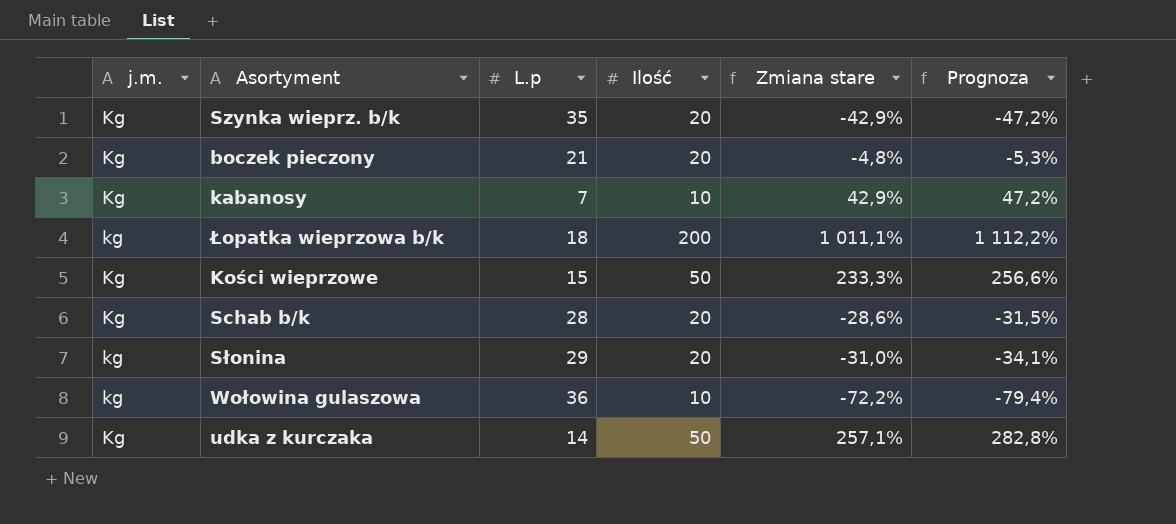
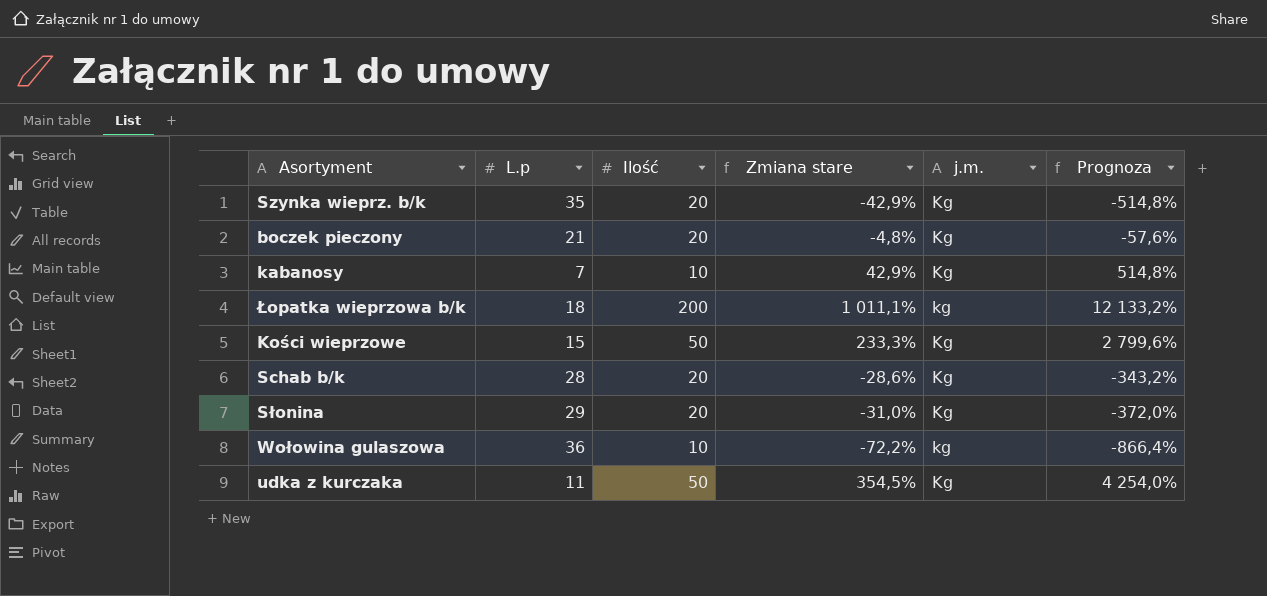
column j.m. | position: 1 -> 5
column Prognoza | formula: [Zmiana stare] * 1,1 -> [Zmiana stare] * 12
Słonina | j.m.: kg -> Kg
udka z kurczaka | L.p: 14 -> 11
udka z kurczaka | Zmiana stare: 257,1% -> 354,5%

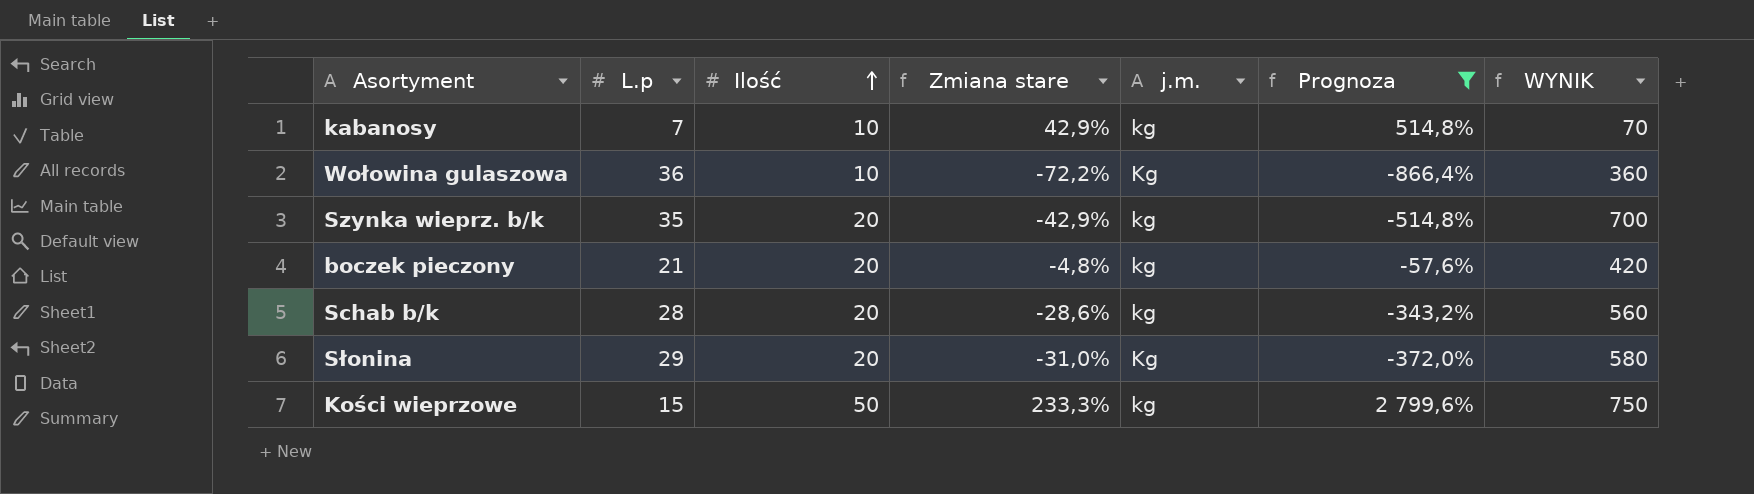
filter: none -> Prognoza <= 2 799,6%
row order: none -> Ilość ascending
column WYNIK | formula: none -> [L.p] * [Ilość]
kabanosy | j.m.: Kg -> kg
Wołowina gulaszowa | j.m.: kg -> Kg
Szynka wieprz. b/k | j.m.: Kg -> kg
boczek pieczony | j.m.: Kg -> kg
Schab b/k | j.m.: Kg -> kg
Kości wieprzowe | j.m.: Kg -> kg

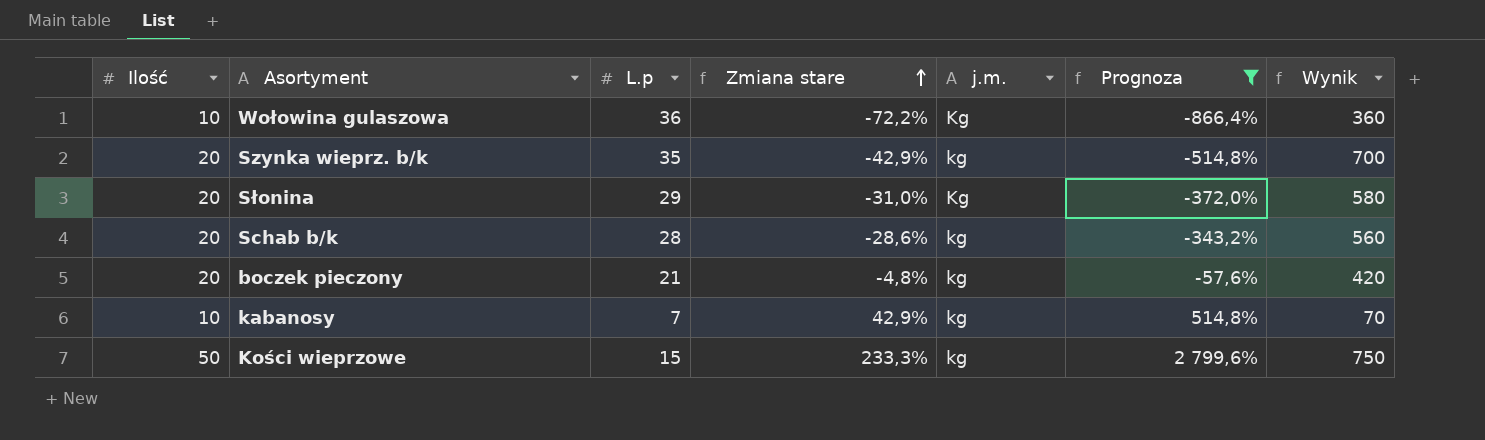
row order: Ilość ascending -> Zmiana stare ascending
column Ilość | position: 3 -> 1
column name: WYNIK -> Wynik

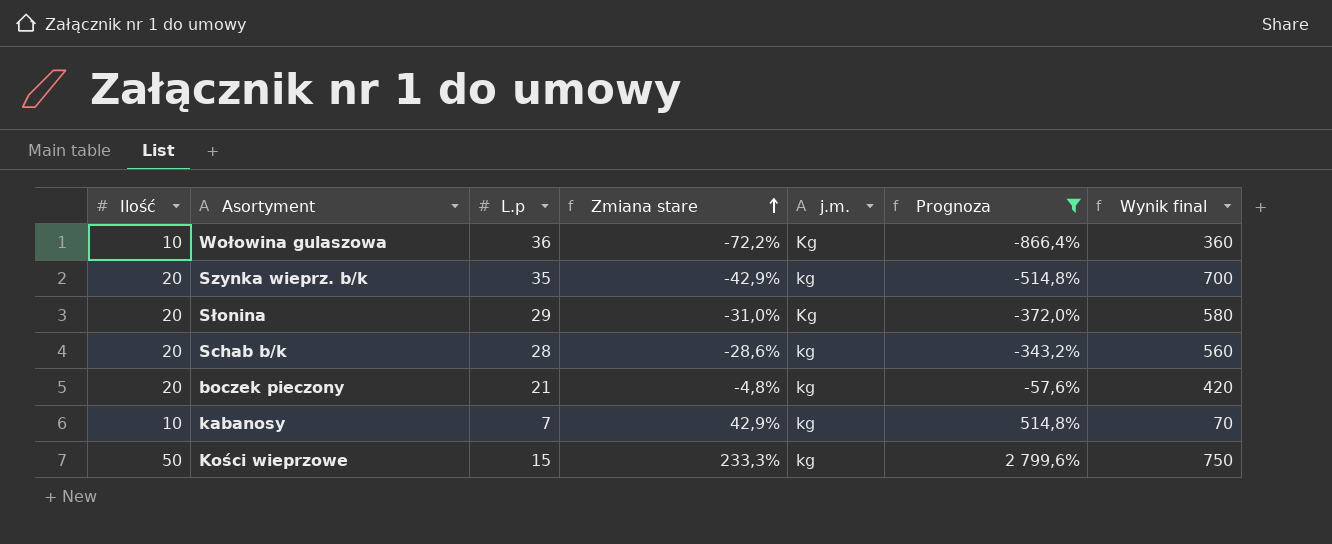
column name: Wynik -> Wynik final

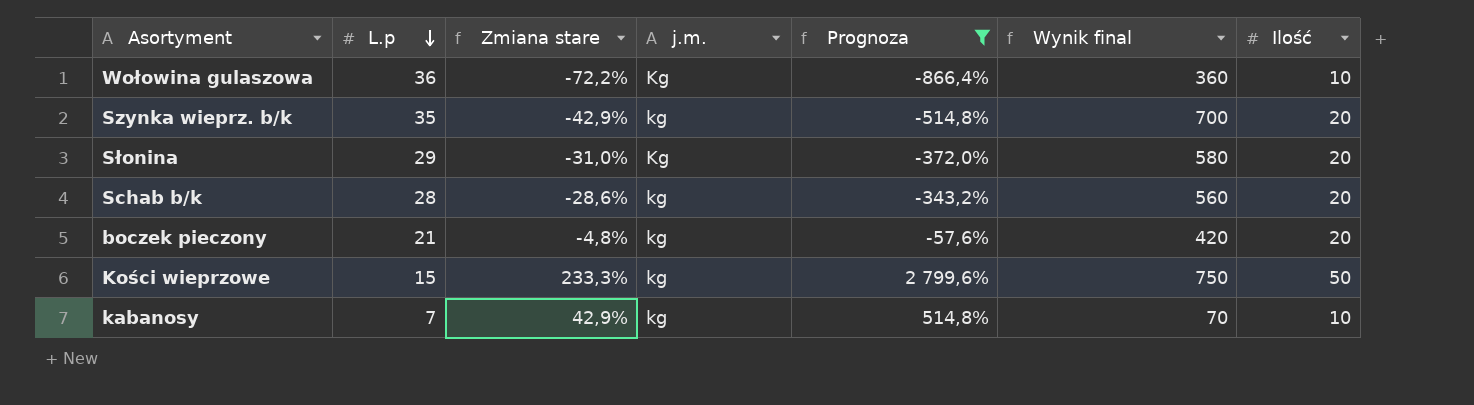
row order: Zmiana stare ascending -> L.p descending
column Ilość | position: 1 -> 7

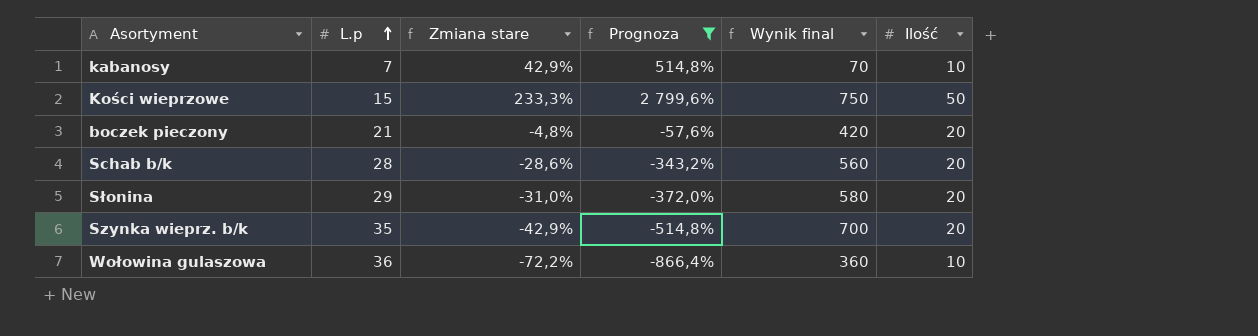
row order: L.p descending -> L.p ascending
column j.m. | position: 4 -> none

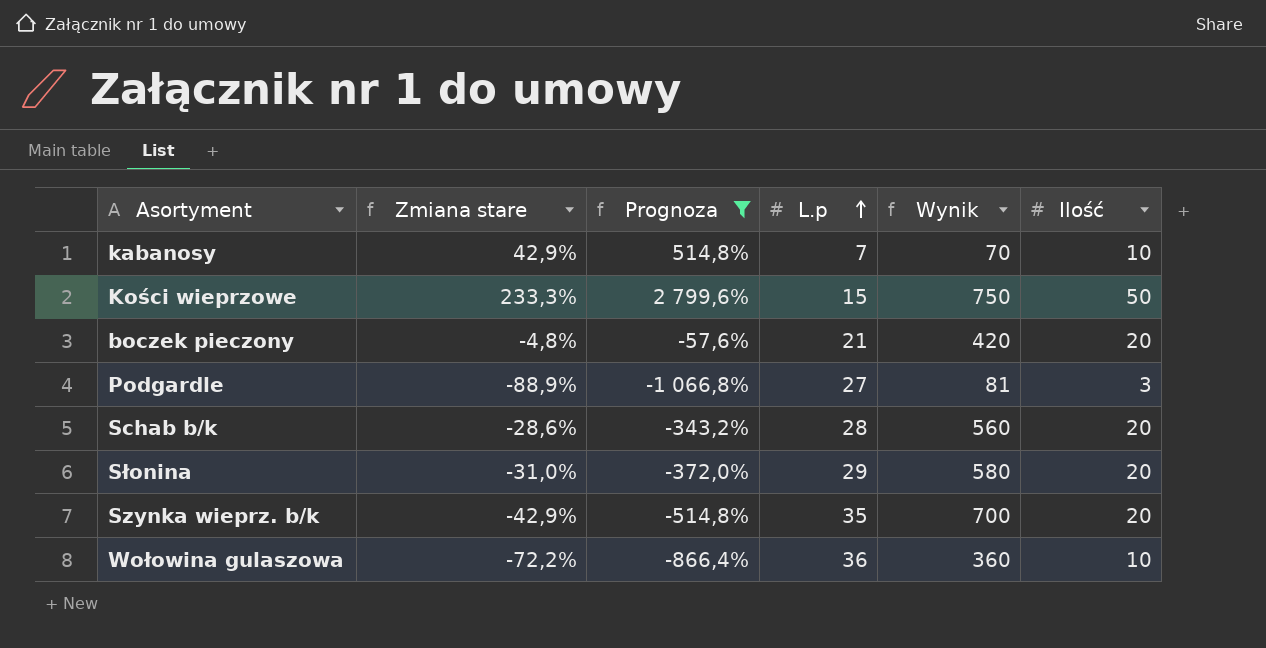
column L.p | position: 2 -> 4
column name: Wynik final -> Wynik
row Podgardle: none -> -88,9% | -1 066,8% | 27 | 81 | 3

